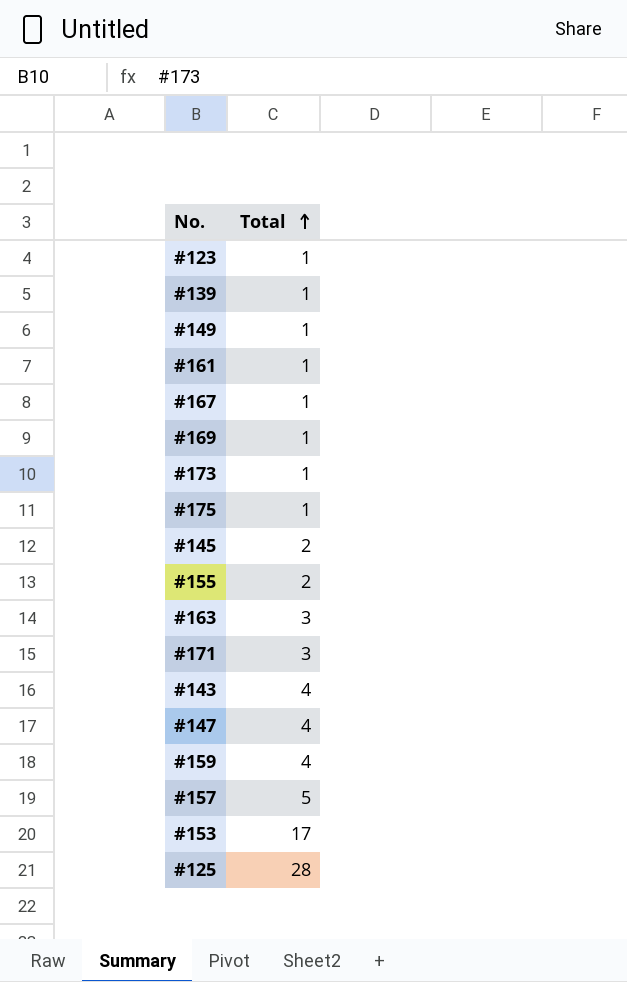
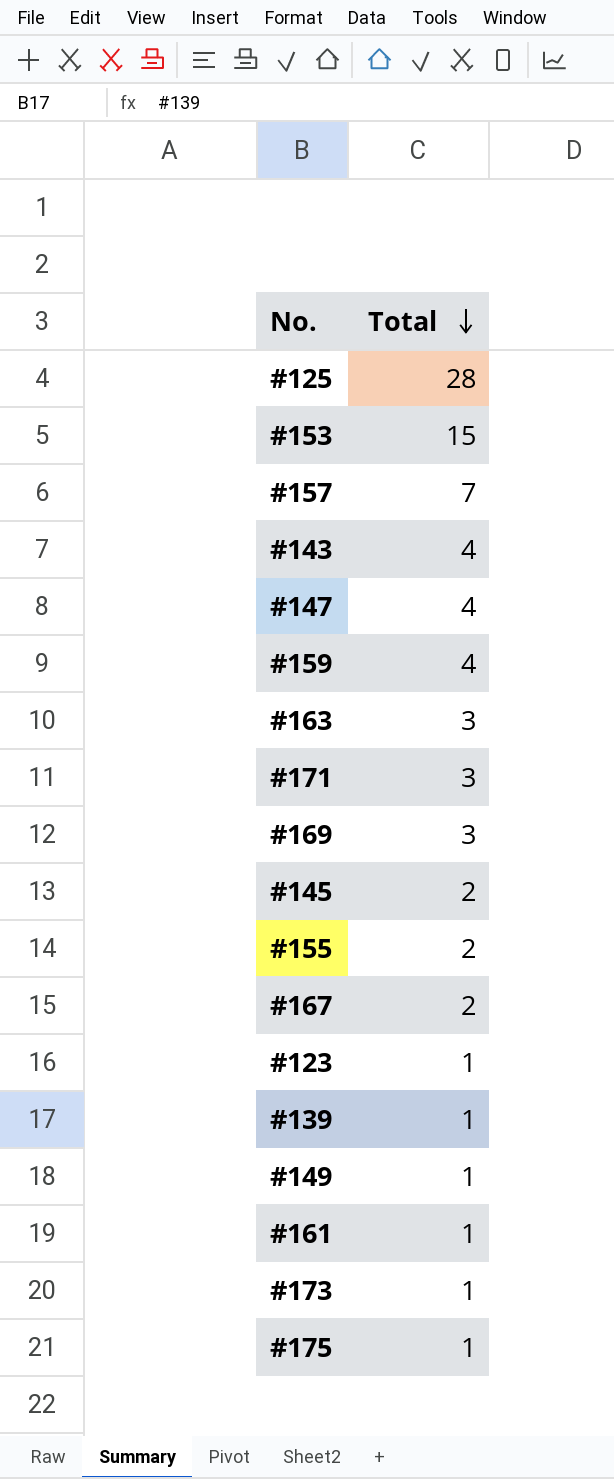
row order: Total ascending -> Total descending
#153 | Total: 17 -> 15
#157 | Total: 5 -> 7
#169 | Total: 1 -> 3
#167 | Total: 1 -> 2

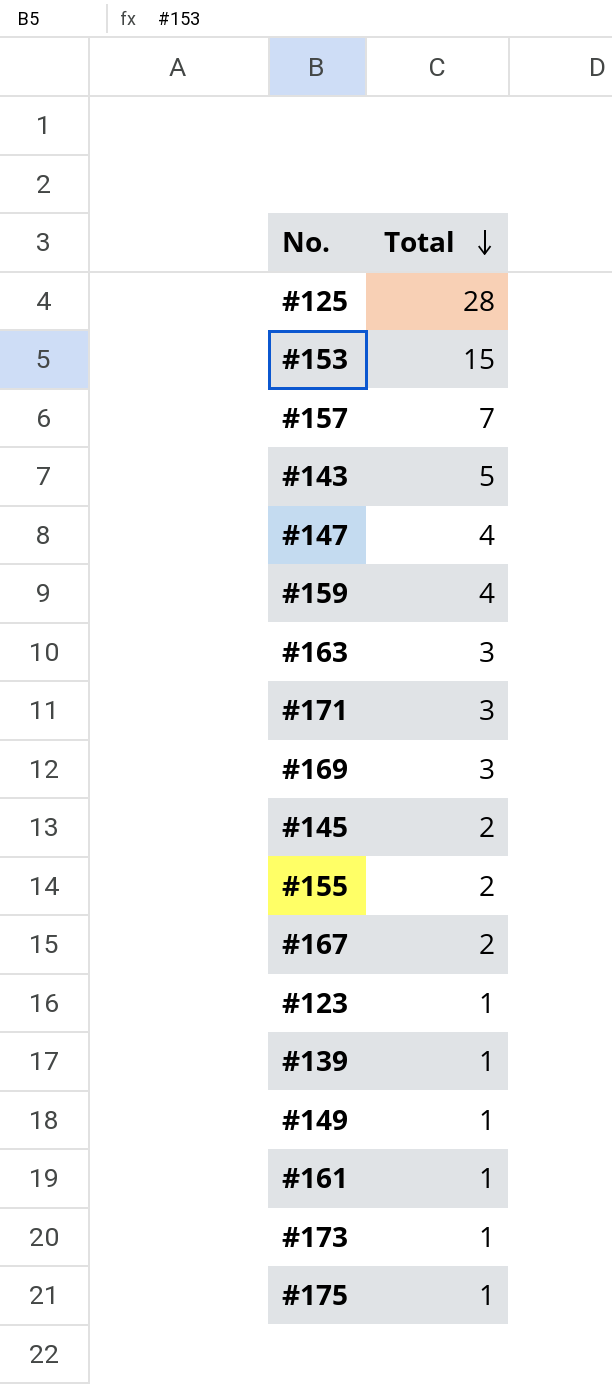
#143 | Total: 4 -> 5

